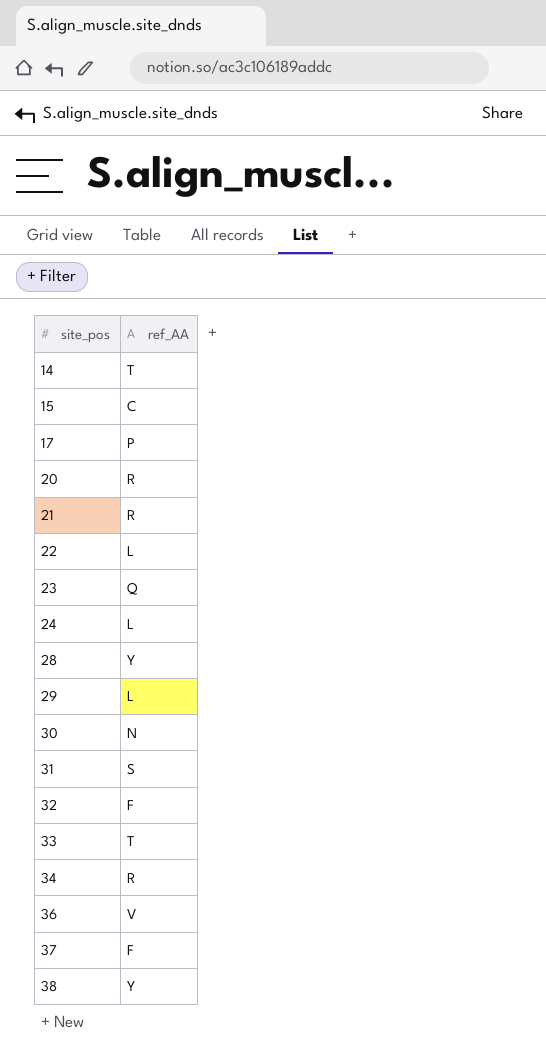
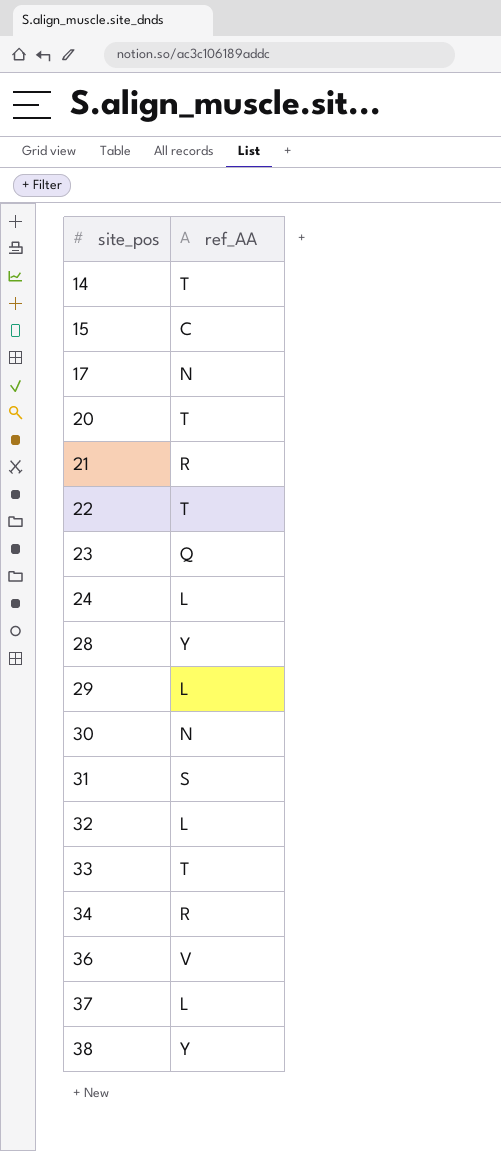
17 | ref_AA: P -> N
20 | ref_AA: R -> T
22 | ref_AA: L -> T
32 | ref_AA: F -> L
37 | ref_AA: F -> L

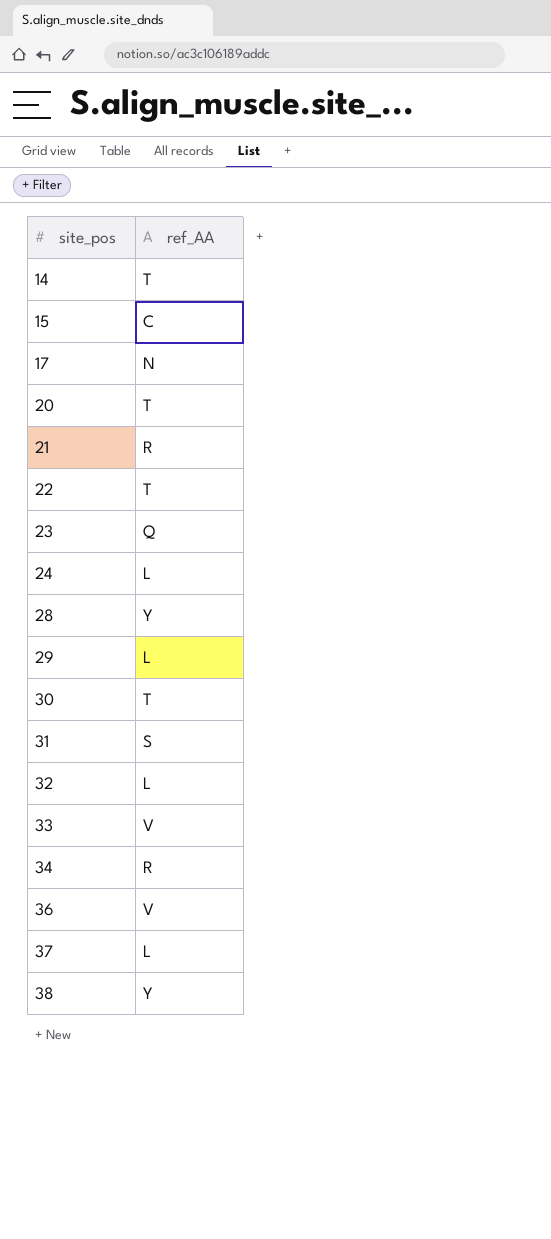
30 | ref_AA: N -> T
33 | ref_AA: T -> V

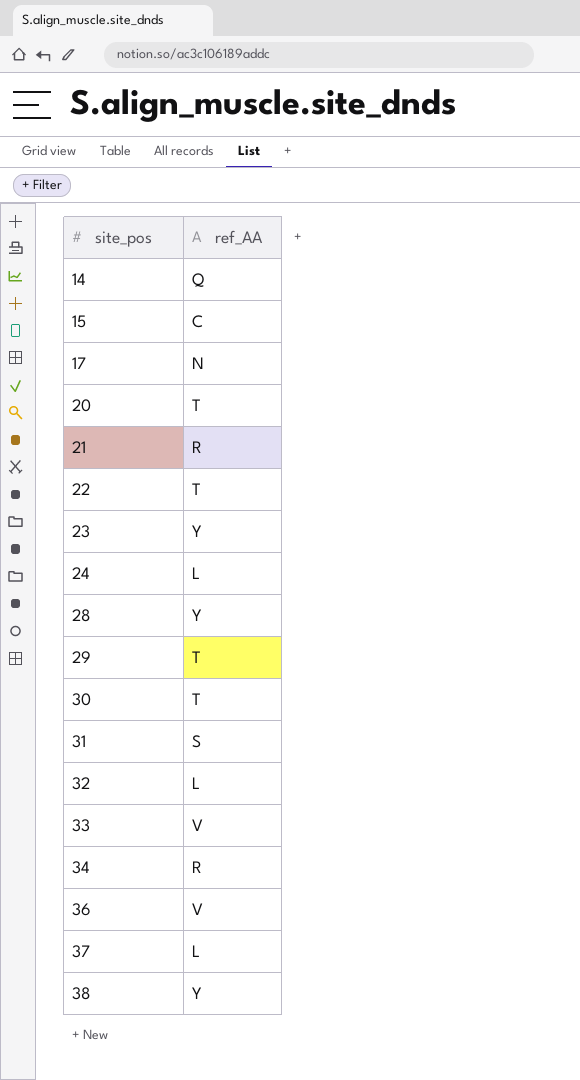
14 | ref_AA: T -> Q
23 | ref_AA: Q -> Y
29 | ref_AA: L -> T

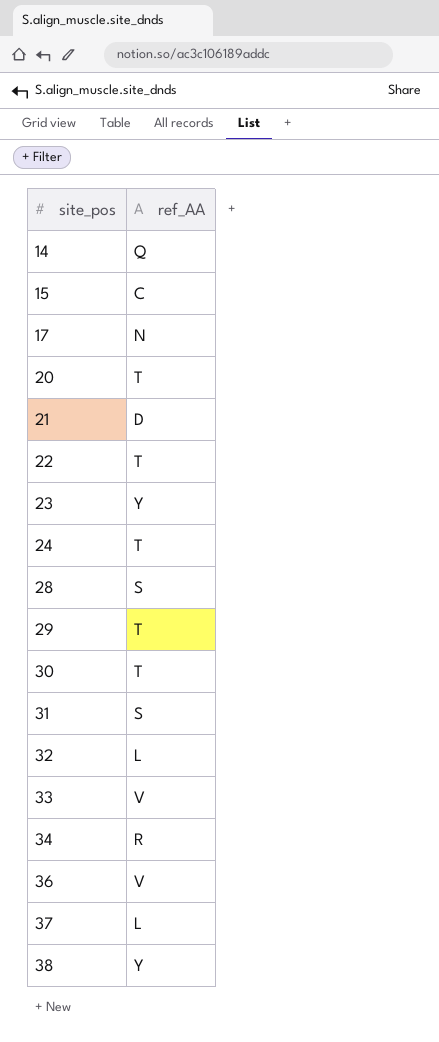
21 | ref_AA: R -> D
24 | ref_AA: L -> T
28 | ref_AA: Y -> S

